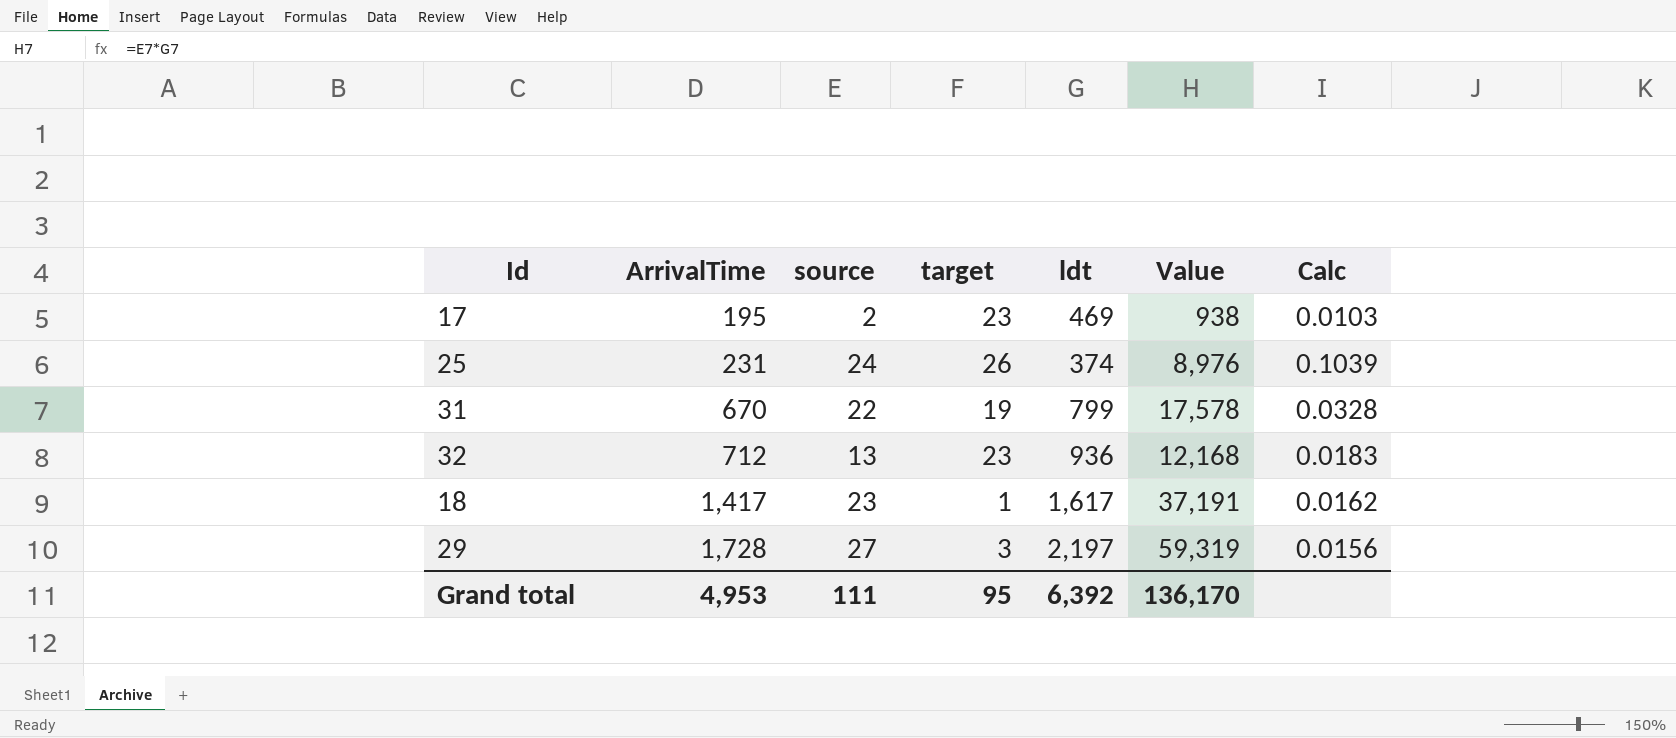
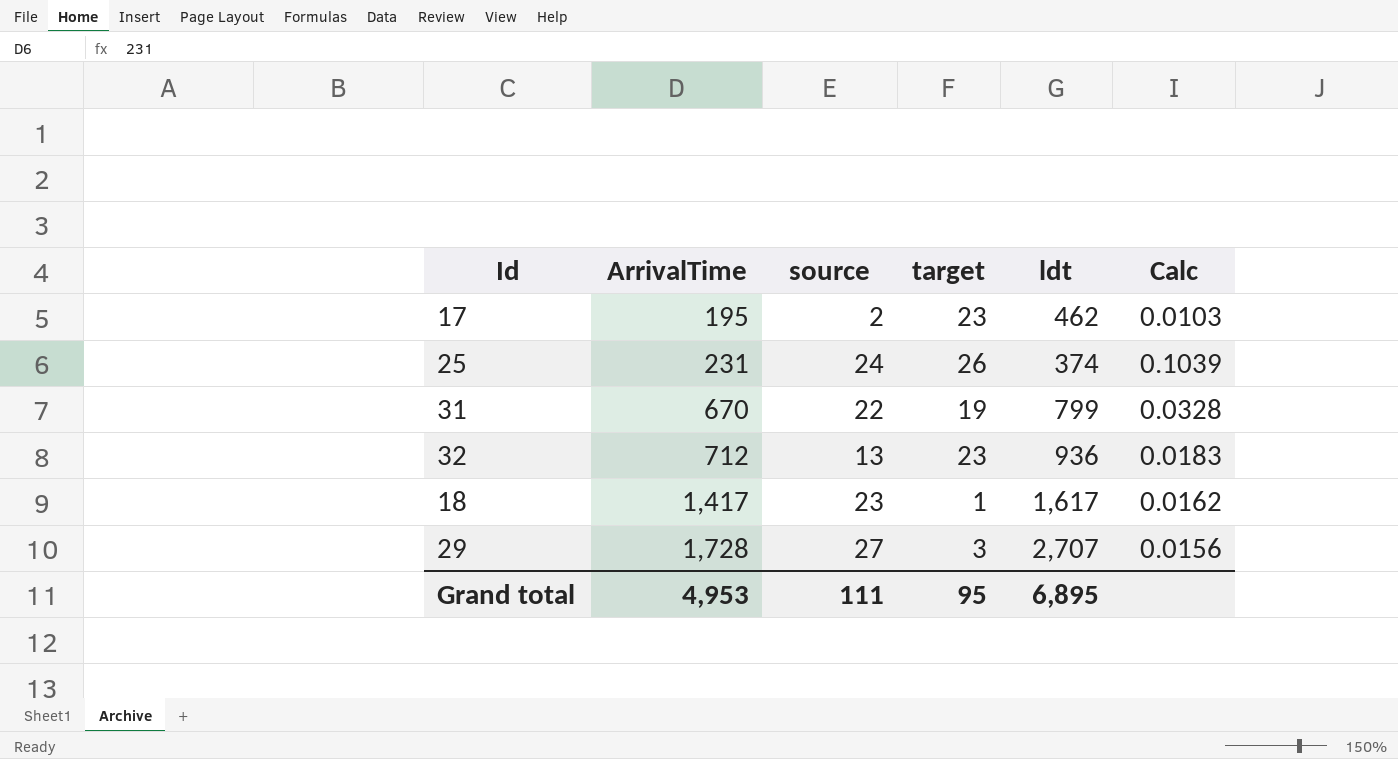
column Value | formula: [source] * [ldt] -> none
17 | ldt: 469 -> 462
29 | ldt: 2,197 -> 2,707
Grand total | ldt: 6,392 -> 6,895

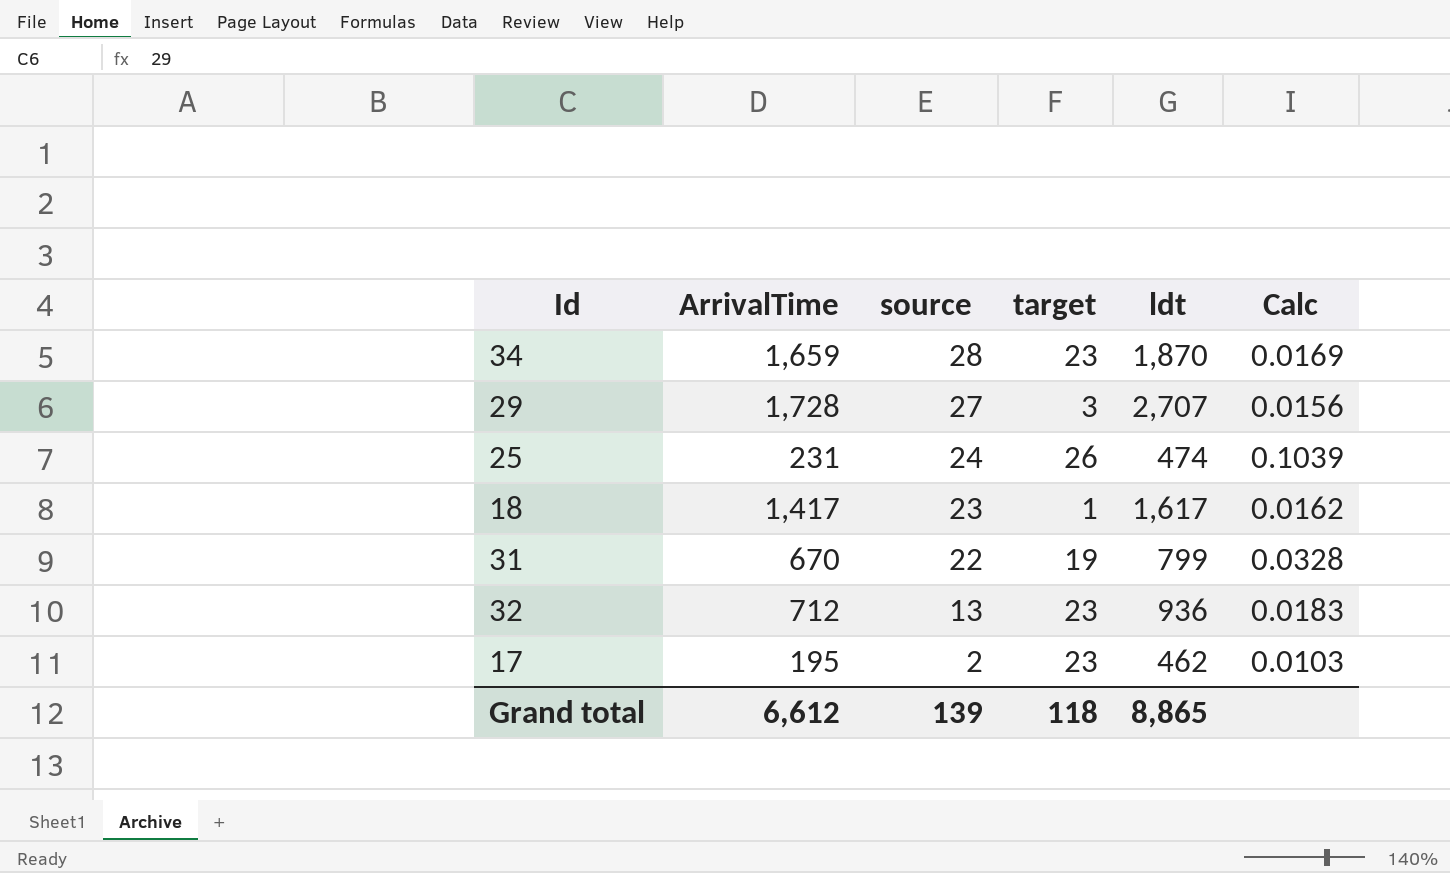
row order: ArrivalTime ascending -> source descending
row 34: none -> 1,659 | 28 | 23 | 1,870 | 0.0169
25 | ldt: 374 -> 474
Grand total | ArrivalTime: 4,953 -> 6,612
Grand total | source: 111 -> 139
Grand total | target: 95 -> 118
Grand total | ldt: 6,895 -> 8,865

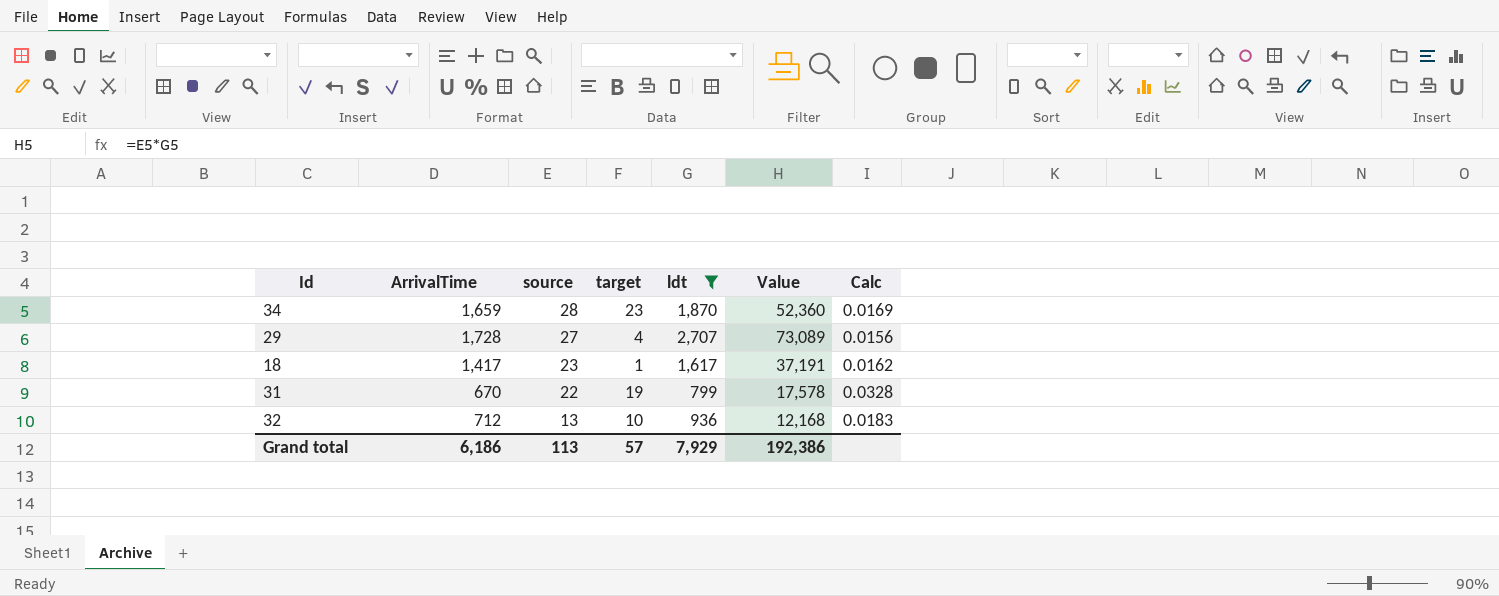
filter: none -> ldt >= 799
column Value | formula: none -> [source] * [ldt]
29 | target: 3 -> 4
32 | target: 23 -> 10
Grand total | ArrivalTime: 6,612 -> 6,186
Grand total | source: 139 -> 113
Grand total | target: 118 -> 57
Grand total | ldt: 8,865 -> 7,929

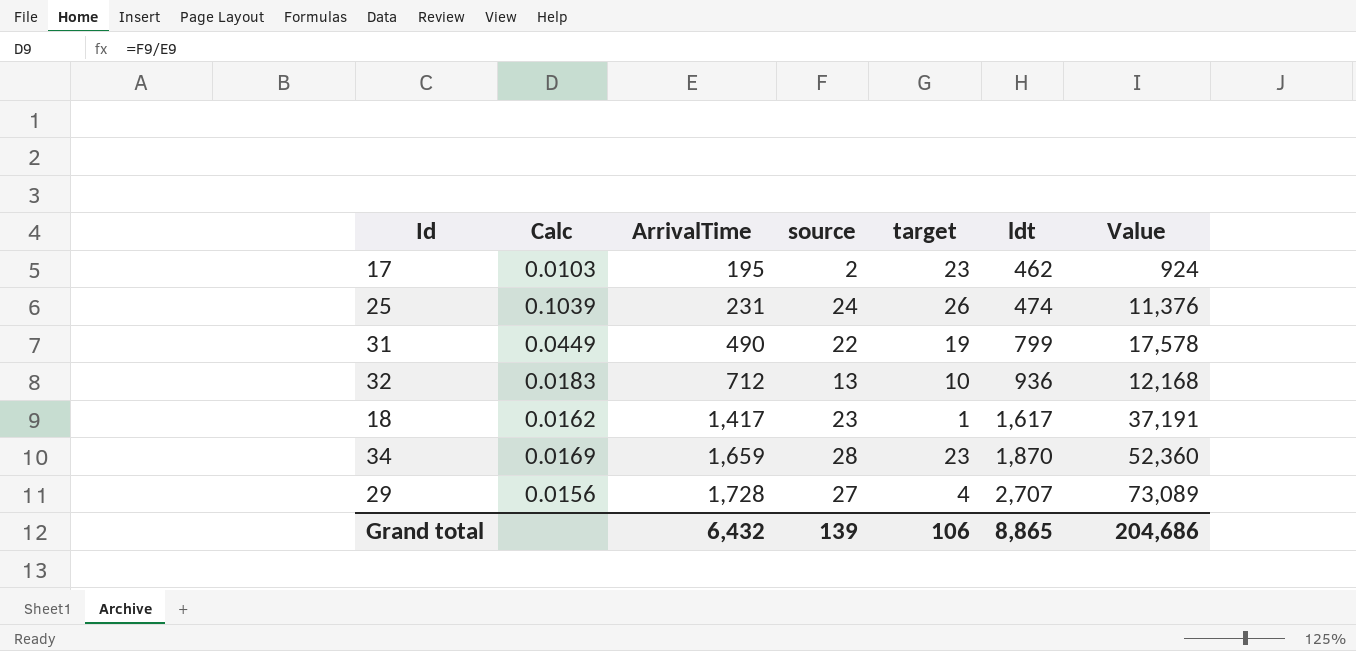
filter: ldt >= 799 -> none
row order: source descending -> ArrivalTime ascending
column Calc | position: 7 -> 2
31 | Calc: 0.0328 -> 0.0449
31 | ArrivalTime: 670 -> 490
Grand total | ArrivalTime: 6,186 -> 6,432
Grand total | source: 113 -> 139
Grand total | target: 57 -> 106
Grand total | ldt: 7,929 -> 8,865
Grand total | Value: 192,386 -> 204,686

